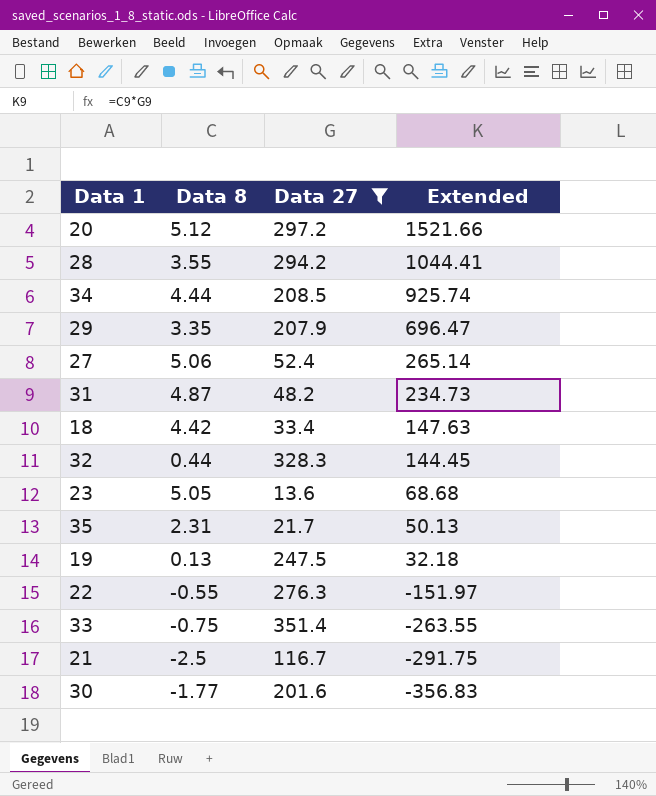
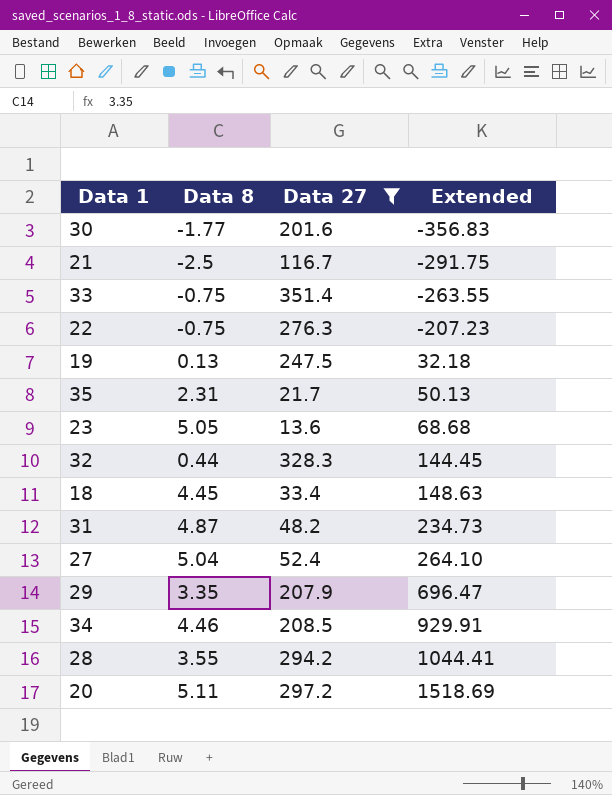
row order: Extended descending -> Extended ascending
22 | Data 8: -0.55 -> -0.75
22 | Extended: -151.97 -> -207.23
18 | Data 8: 4.42 -> 4.45
18 | Extended: 147.63 -> 148.63
27 | Data 8: 5.06 -> 5.04
27 | Extended: 265.14 -> 264.10
34 | Data 8: 4.44 -> 4.46
34 | Extended: 925.74 -> 929.91
20 | Data 8: 5.12 -> 5.11
20 | Extended: 1521.66 -> 1518.69

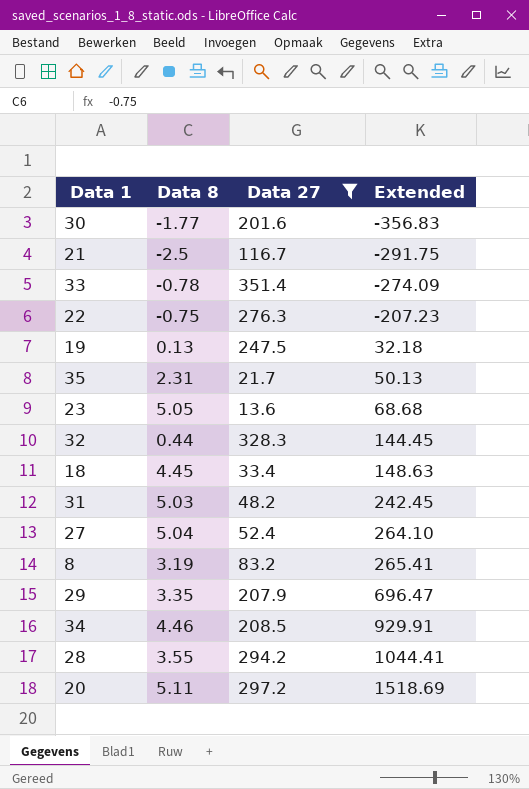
33 | Data 8: -0.75 -> -0.78
33 | Extended: -263.55 -> -274.09
31 | Data 8: 4.87 -> 5.03
31 | Extended: 234.73 -> 242.45
row 8: none -> 3.19 | 83.2 | 265.41

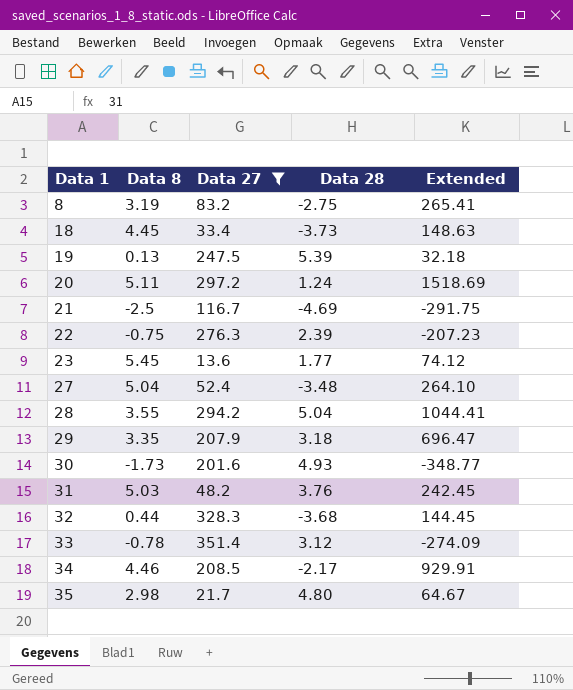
row order: Extended ascending -> Data 1 ascending
column Data 28 | position: none -> 4
23 | Data 8: 5.05 -> 5.45
23 | Extended: 68.68 -> 74.12
30 | Data 8: -1.77 -> -1.73
30 | Extended: -356.83 -> -348.77
35 | Data 8: 2.31 -> 2.98
35 | Extended: 50.13 -> 64.67

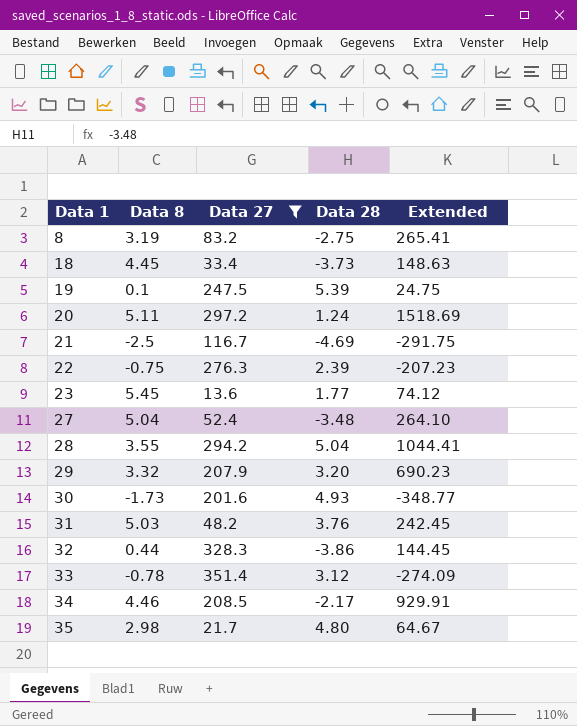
19 | Data 8: 0.13 -> 0.1
19 | Extended: 32.18 -> 24.75
29 | Data 8: 3.35 -> 3.32
29 | Data 28: 3.18 -> 3.20
29 | Extended: 696.47 -> 690.23
32 | Data 28: -3.68 -> -3.86

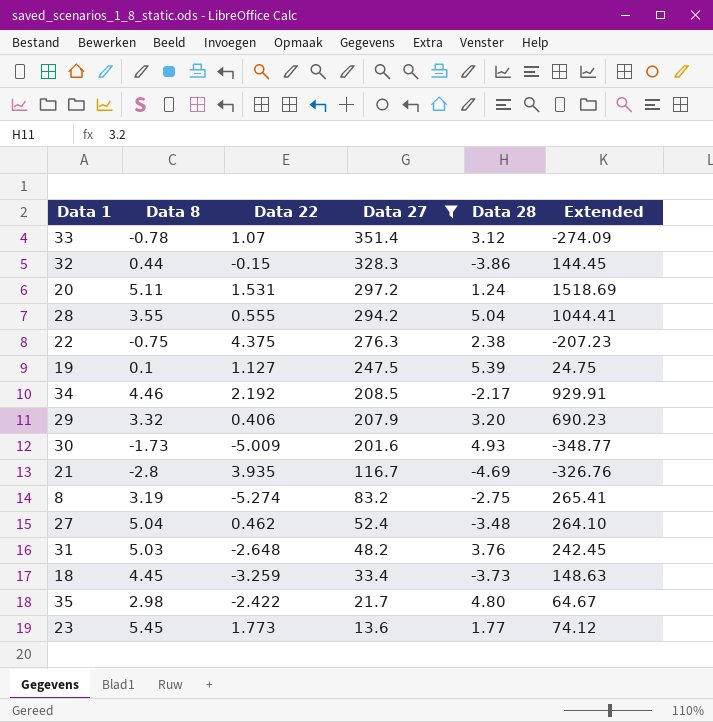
row order: Data 1 ascending -> Data 27 descending
column Data 22 | position: none -> 3
22 | Data 28: 2.39 -> 2.38
21 | Data 8: -2.5 -> -2.8
21 | Extended: -291.75 -> -326.76

